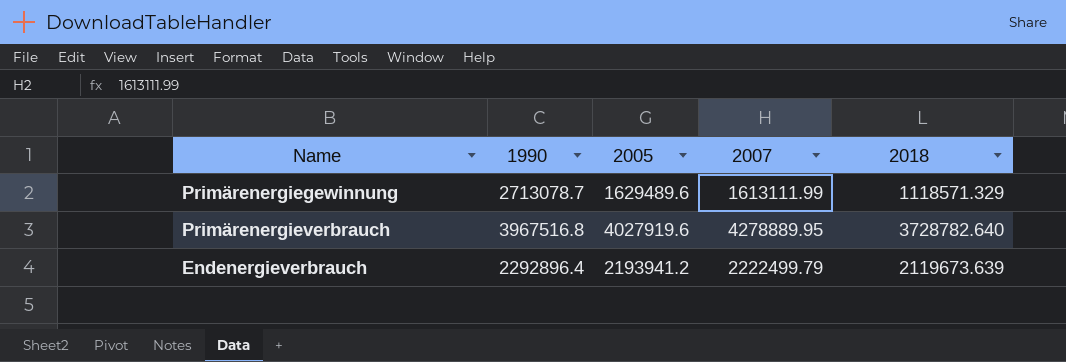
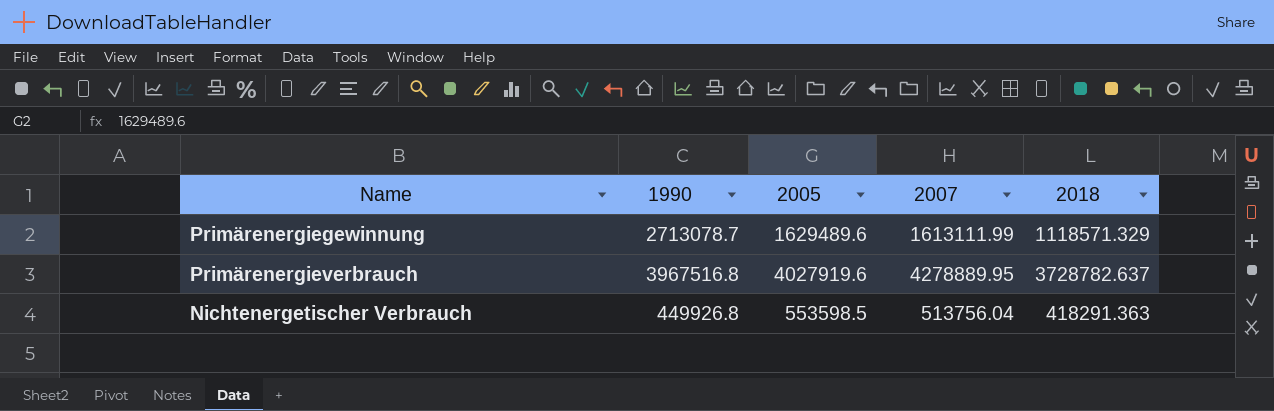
row Endenergieverbrauch: 2292896.4 | 2193941.2 | 2222499.79 | 2119673.639 -> none
Primärenergieverbrauch | 2018: 3728782.640 -> 3728782.637
row Nichtenergetischer Verbrauch: none -> 449926.8 | 553598.5 | 513756.04 | 418291.363

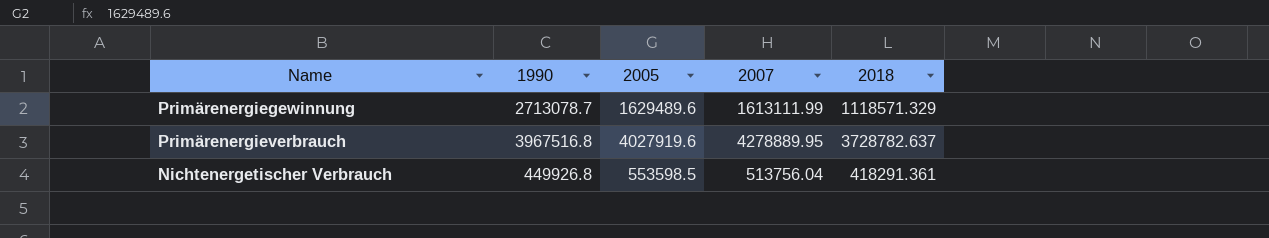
Nichtenergetischer Verbrauch | 2018: 418291.363 -> 418291.361

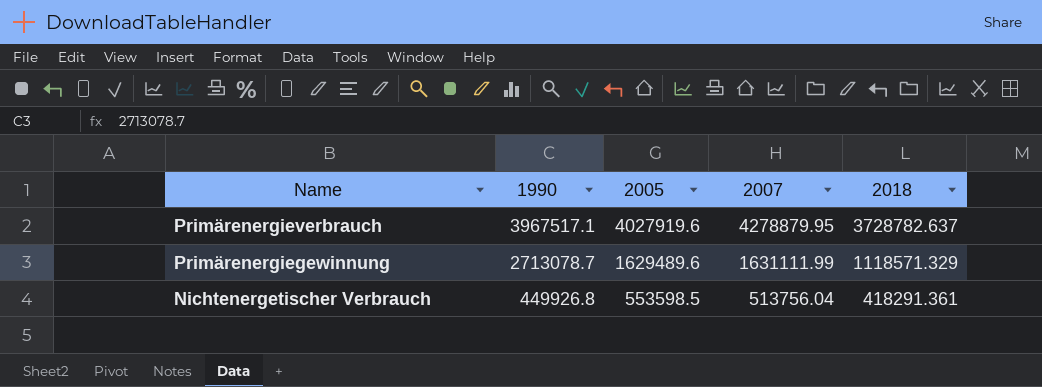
row order: none -> Name descending
Primärenergieverbrauch | 1990: 3967516.8 -> 3967517.1
Primärenergieverbrauch | 2007: 4278889.95 -> 4278879.95
Primärenergiegewinnung | 2007: 1613111.99 -> 1631111.99

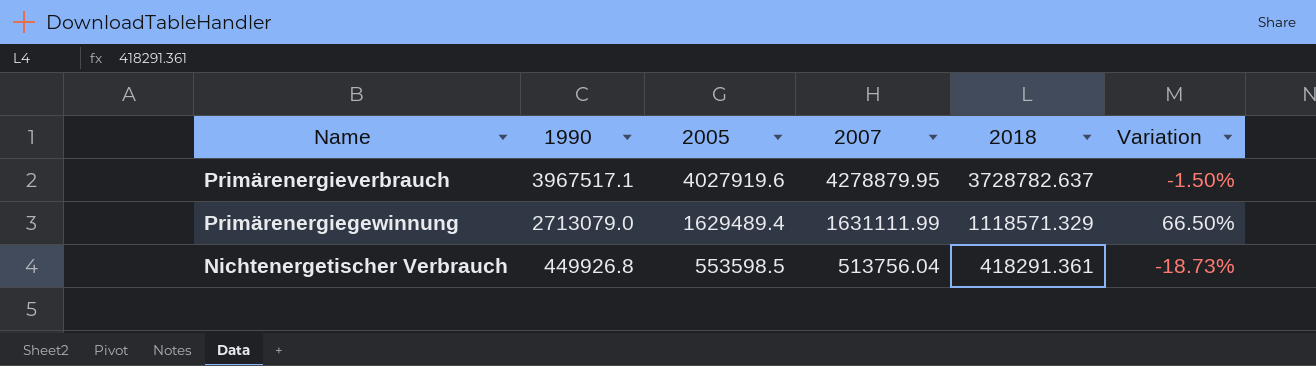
column Variation | formula: none -> ([1990] - [2005]) / [2005]
Primärenergiegewinnung | 1990: 2713078.7 -> 2713079.0
Primärenergiegewinnung | 2005: 1629489.6 -> 1629489.4

